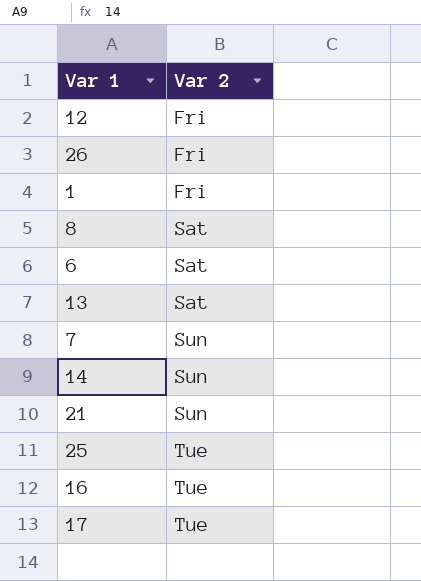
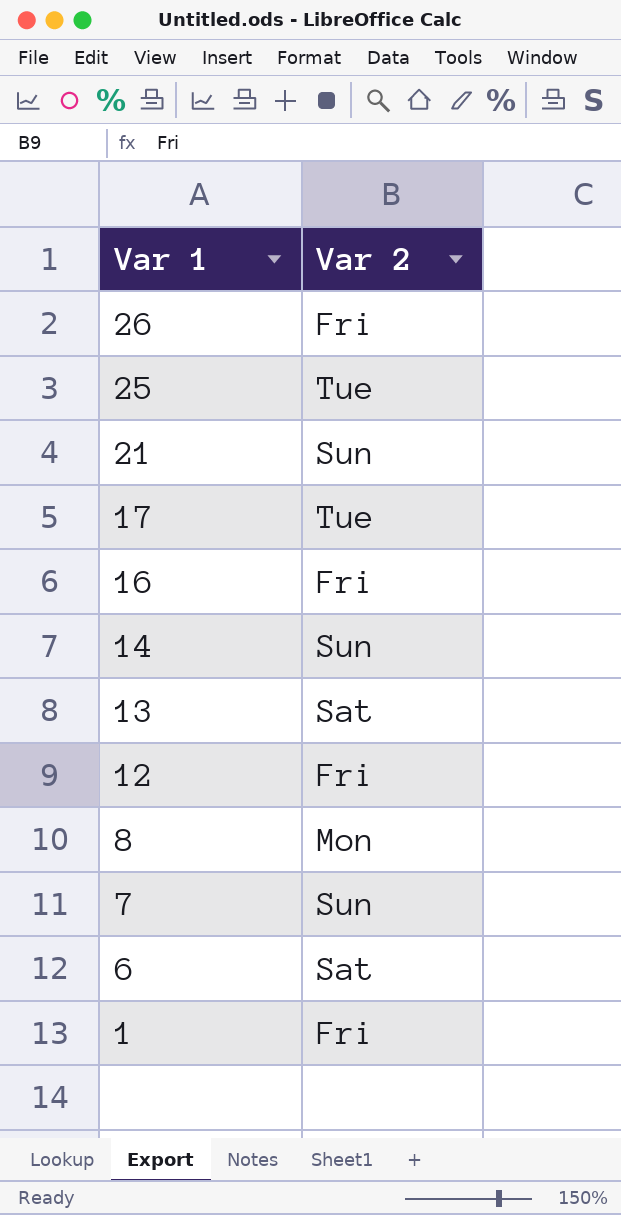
row order: Var 2 ascending -> Var 1 descending
16 | Var 2: Tue -> Fri
8 | Var 2: Sat -> Mon

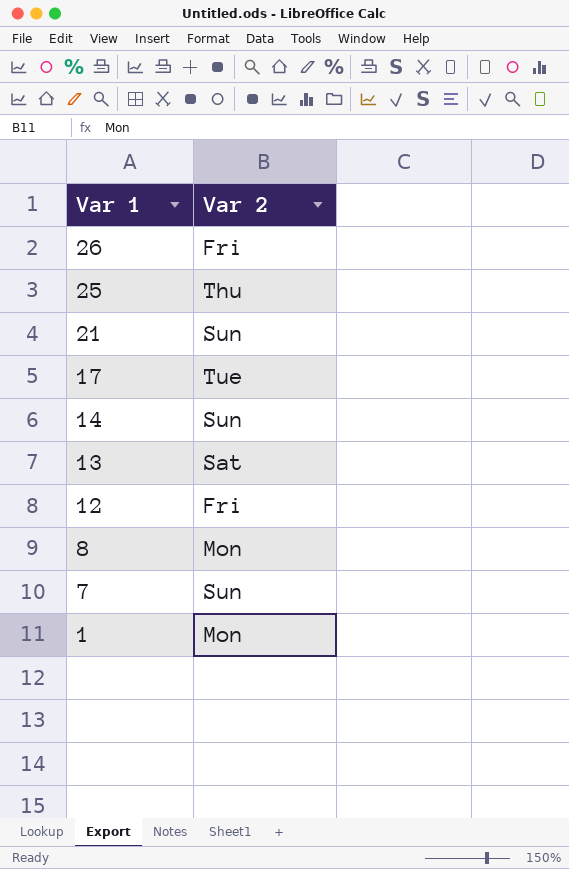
row 16: Fri -> none
row 6: Sat -> none
25 | Var 2: Tue -> Thu
1 | Var 2: Fri -> Mon

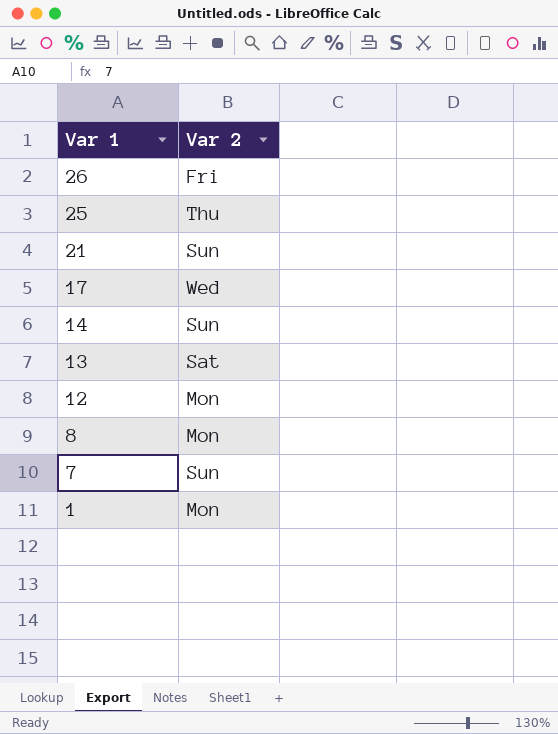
17 | Var 2: Tue -> Wed
12 | Var 2: Fri -> Mon

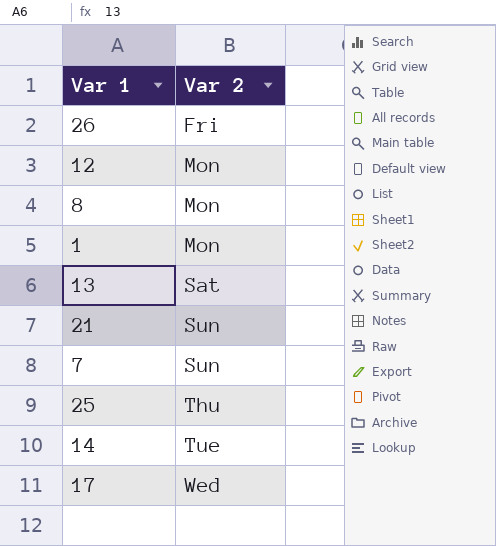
row order: Var 1 descending -> Var 2 ascending
14 | Var 2: Sun -> Tue

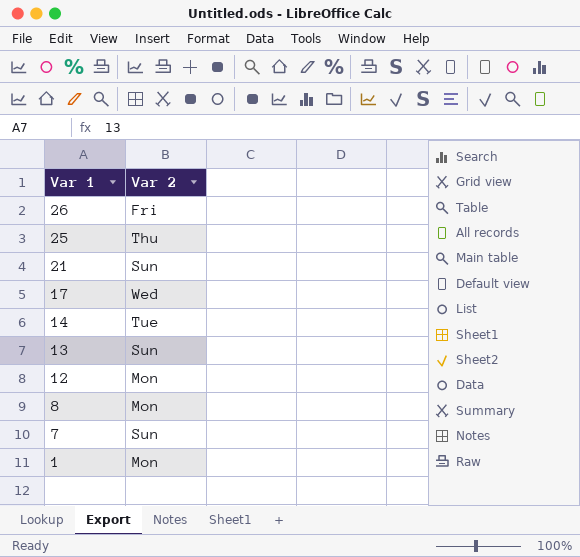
row order: Var 2 ascending -> Var 1 descending
13 | Var 2: Sat -> Sun

